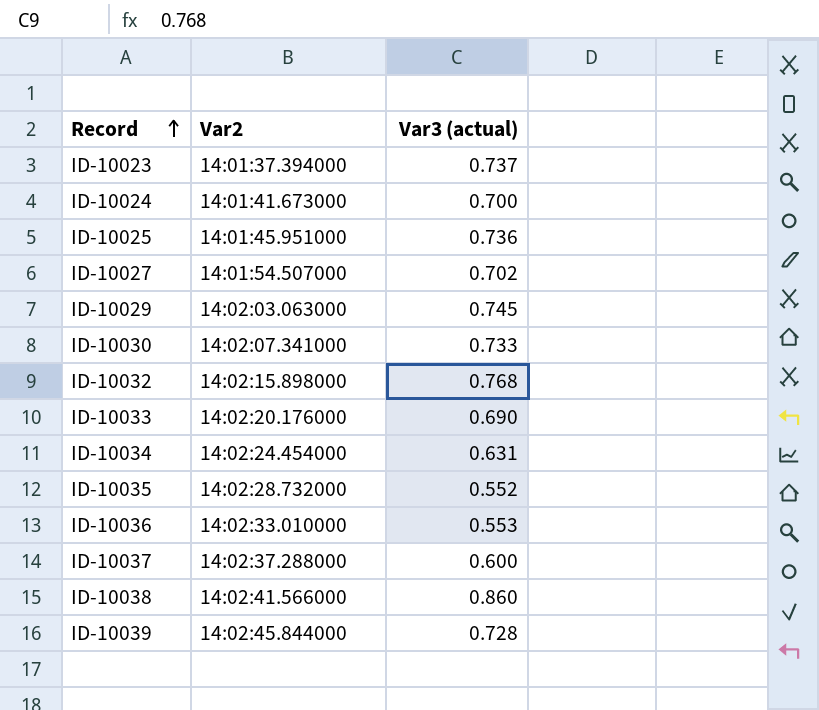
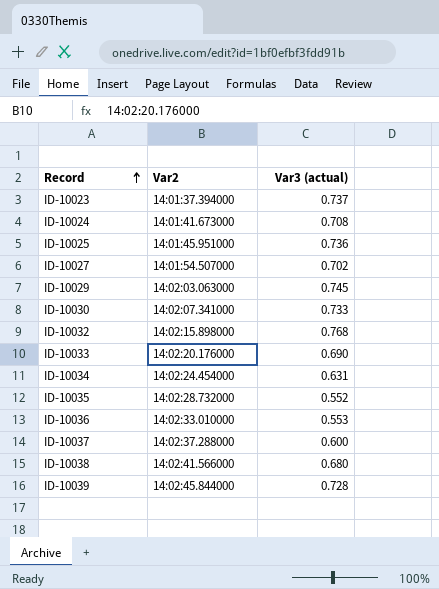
ID-10024 | Var3 (actual): 0.700 -> 0.708
ID-10038 | Var3 (actual): 0.860 -> 0.680

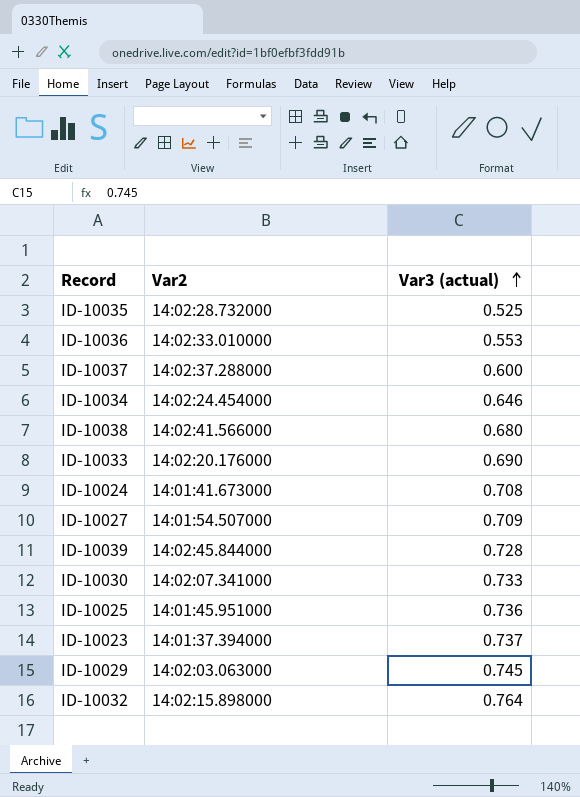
row order: Record ascending -> Var3 (actual) ascending
ID-10035 | Var3 (actual): 0.552 -> 0.525
ID-10034 | Var3 (actual): 0.631 -> 0.646
ID-10027 | Var3 (actual): 0.702 -> 0.709
ID-10032 | Var3 (actual): 0.768 -> 0.764

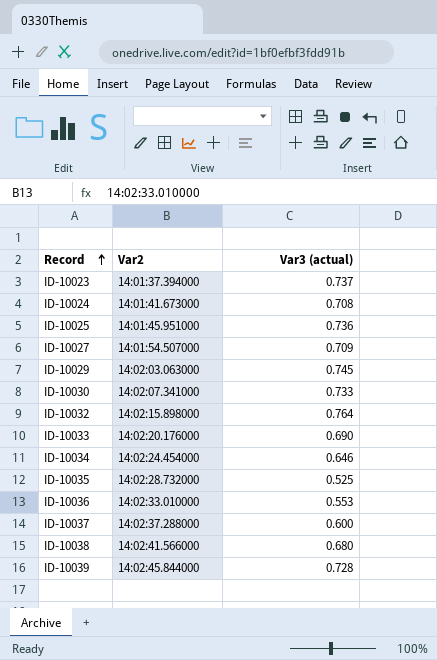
row order: Var3 (actual) ascending -> Record ascending

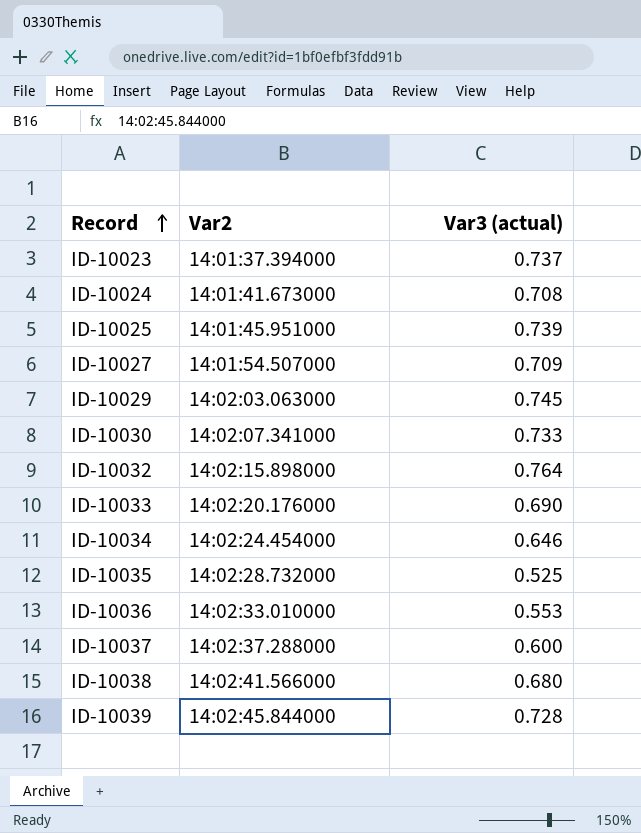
ID-10025 | Var3 (actual): 0.736 -> 0.739

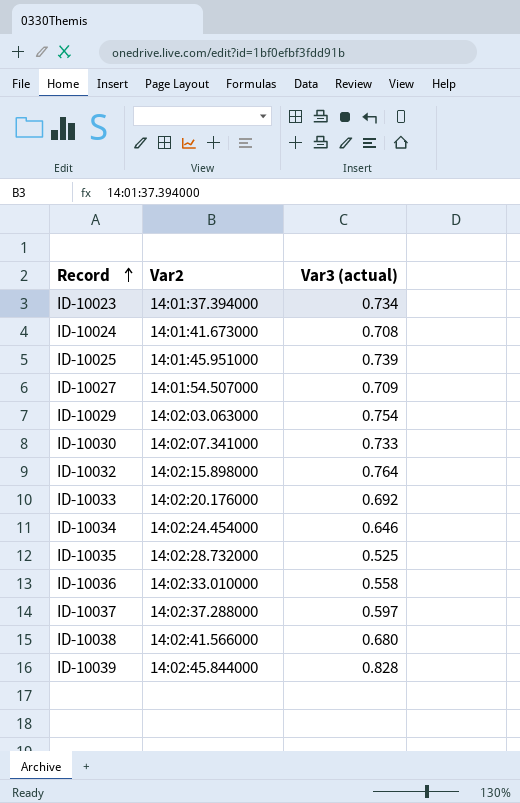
ID-10023 | Var3 (actual): 0.737 -> 0.734
ID-10029 | Var3 (actual): 0.745 -> 0.754
ID-10033 | Var3 (actual): 0.690 -> 0.692
ID-10036 | Var3 (actual): 0.553 -> 0.558
ID-10037 | Var3 (actual): 0.600 -> 0.597
ID-10039 | Var3 (actual): 0.728 -> 0.828

